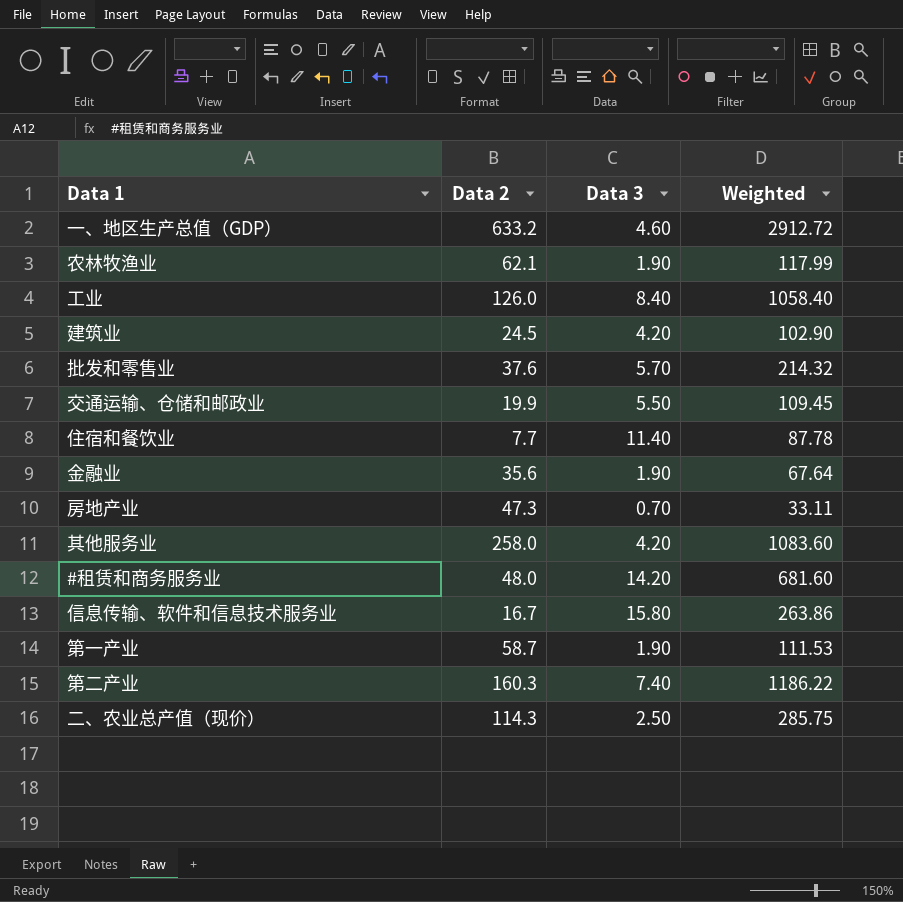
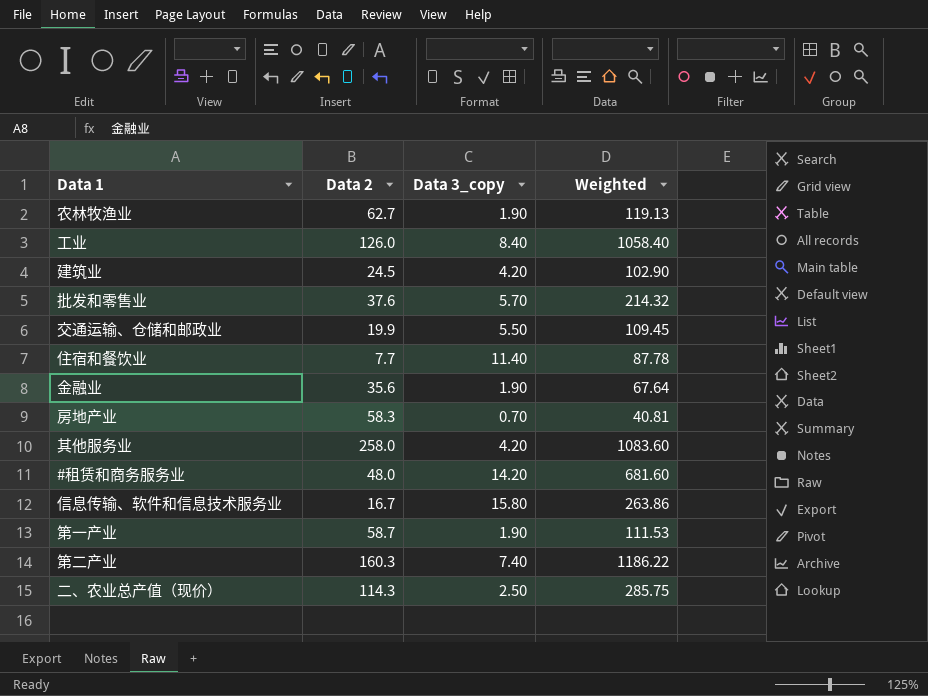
column name: Data 3 -> Data 3_copy
row 一、地区生产总值（GDP）: 633.2 | 4.60 | 2912.72 -> none
农林牧渔业 | Data 2: 62.1 -> 62.7
农林牧渔业 | Weighted: 117.99 -> 119.13
房地产业 | Data 2: 47.3 -> 58.3
房地产业 | Weighted: 33.11 -> 40.81

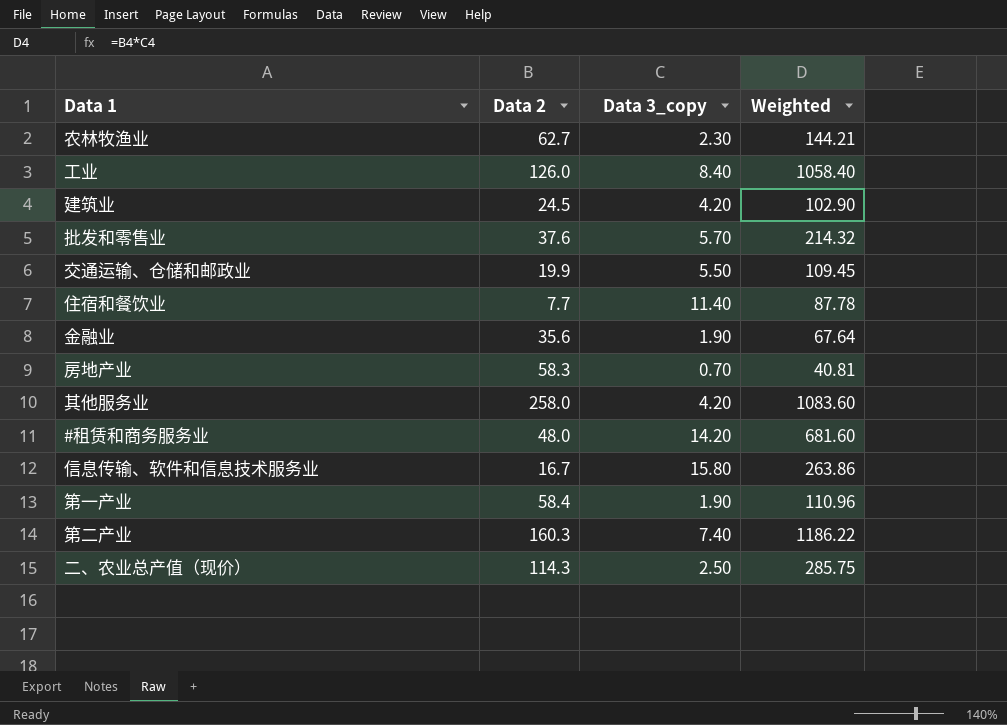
农林牧渔业 | Data 3_copy: 1.90 -> 2.30
农林牧渔业 | Weighted: 119.13 -> 144.21
第一产业 | Data 2: 58.7 -> 58.4
第一产业 | Weighted: 111.53 -> 110.96

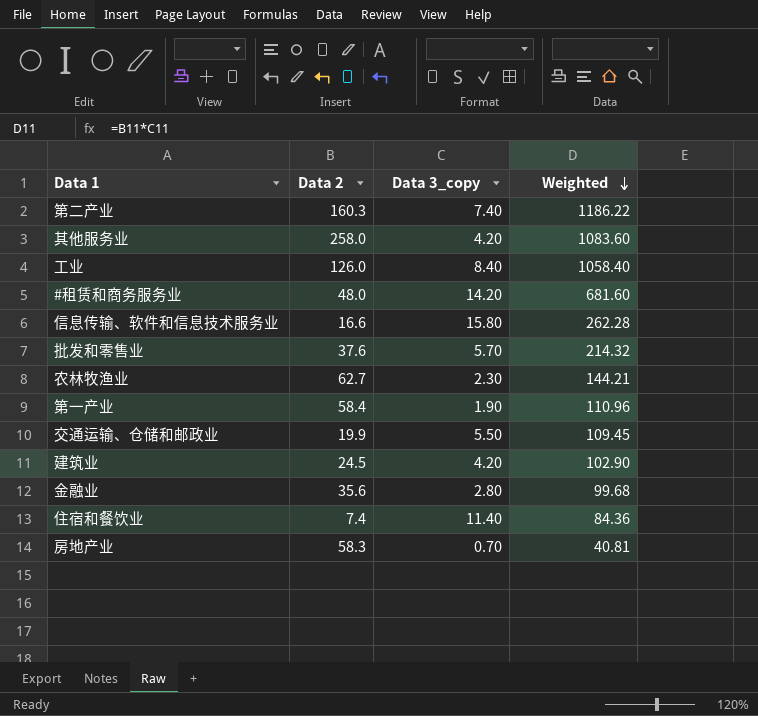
row order: none -> Weighted descending
row 二、农业总产值（现价）: 114.3 | 2.50 | 285.75 -> none
信息传输、软件和信息技术服务业 | Data 2: 16.7 -> 16.6
信息传输、软件和信息技术服务业 | Weighted: 263.86 -> 262.28
金融业 | Data 3_copy: 1.90 -> 2.80
金融业 | Weighted: 67.64 -> 99.68
住宿和餐饮业 | Data 2: 7.7 -> 7.4
住宿和餐饮业 | Weighted: 87.78 -> 84.36

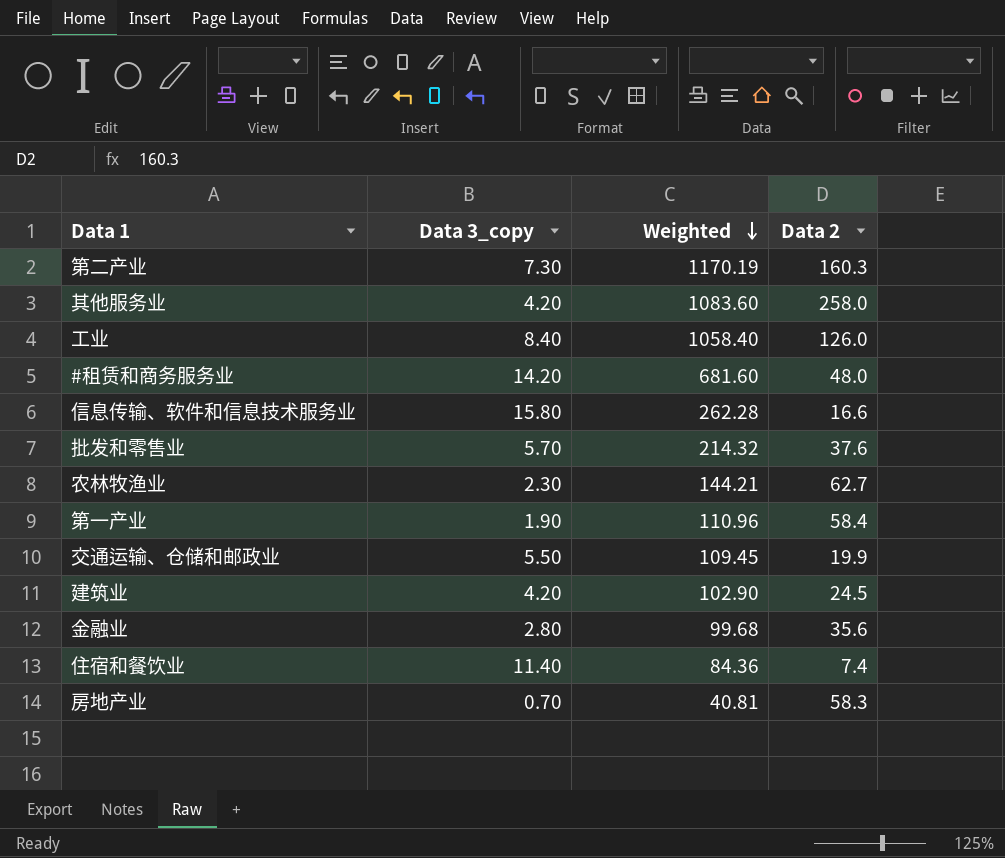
column Data 2 | position: 2 -> 4
第二产业 | Data 3_copy: 7.40 -> 7.30
第二产业 | Weighted: 1186.22 -> 1170.19

